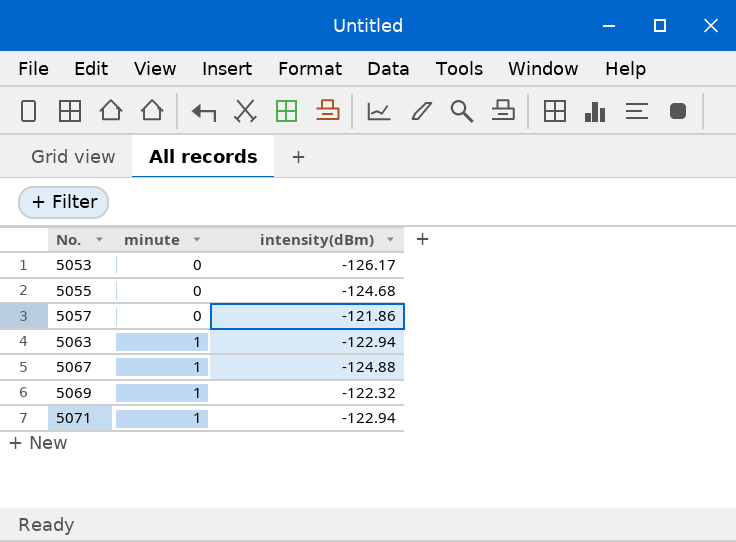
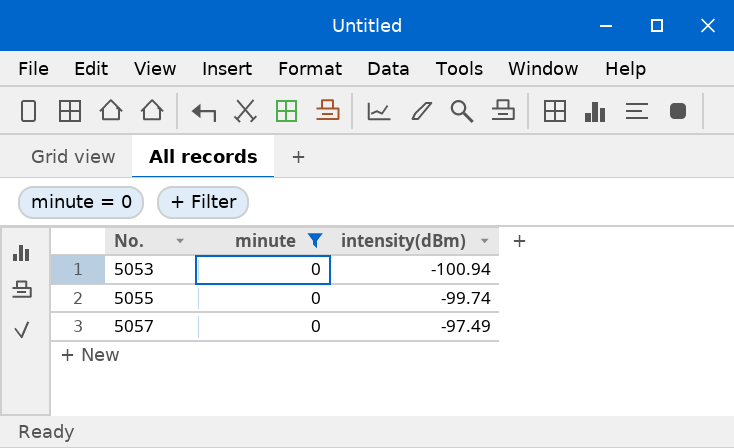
filter: none -> minute = 0
5053 | intensity(dBm): -126.17 -> -100.94
5055 | intensity(dBm): -124.68 -> -99.74
5057 | intensity(dBm): -121.86 -> -97.49

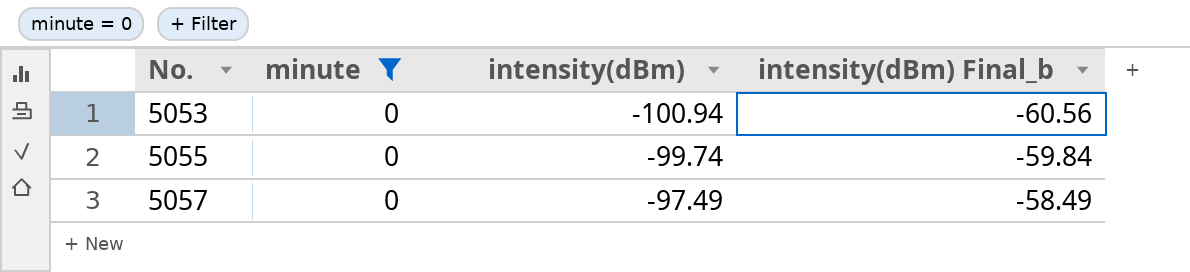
column intensity(dBm) Final_b | formula: none -> [intensity(dBm)] * 0.6

